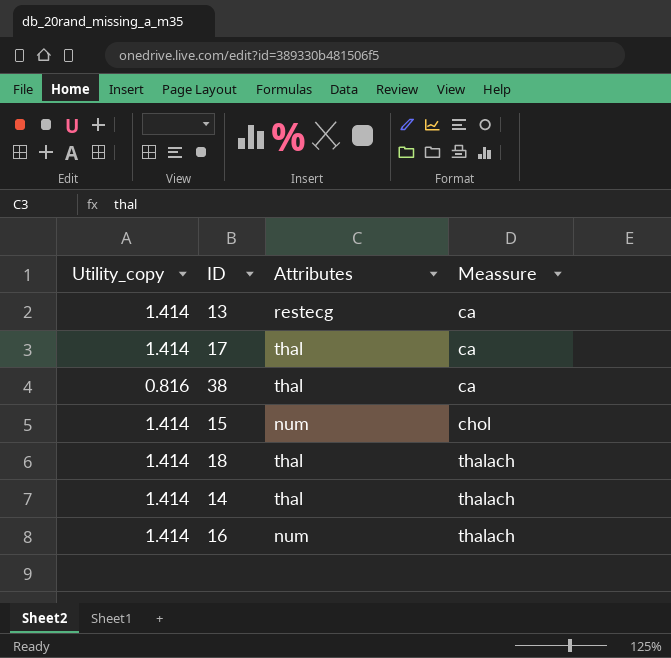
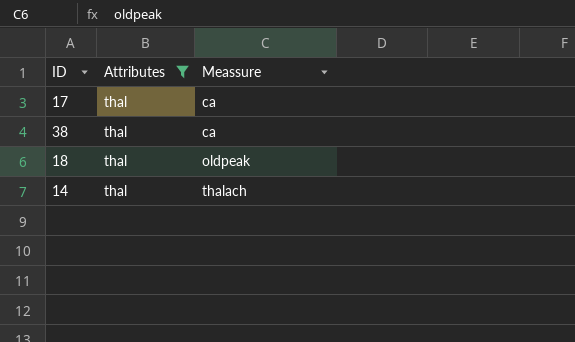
filter: none -> Attributes = thal
column Utility_copy | position: 1 -> none
18 | Meassure: thalach -> oldpeak

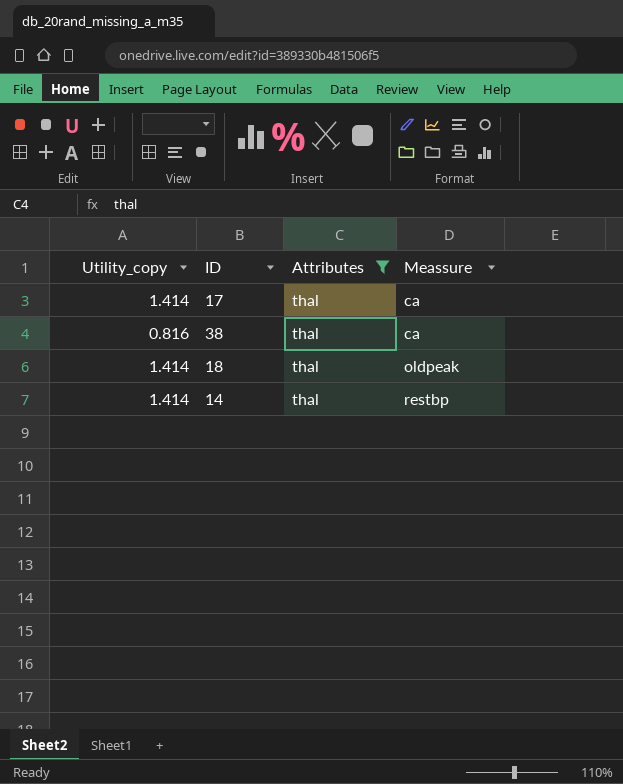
column Utility_copy | position: none -> 1
14 | Meassure: thalach -> restbp

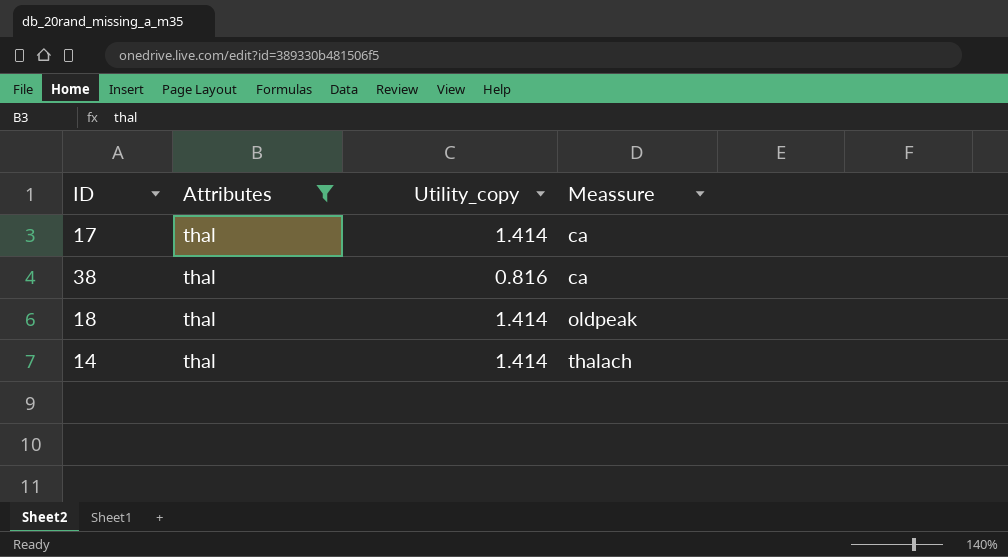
column Utility_copy | position: 1 -> 3
14 | Meassure: restbp -> thalach

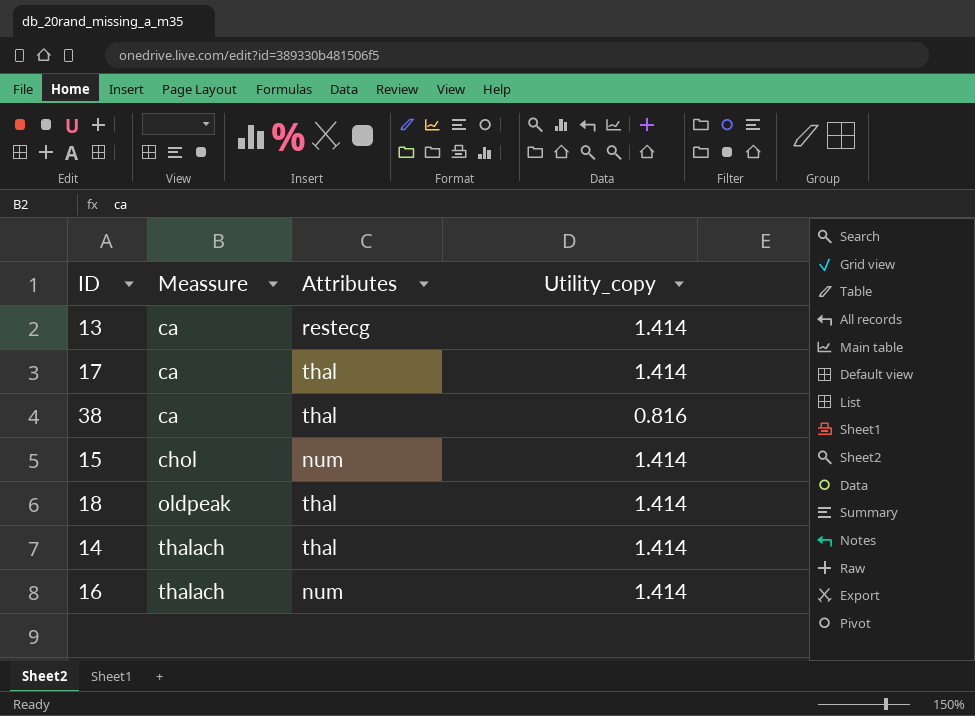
filter: Attributes = thal -> none
column Meassure | position: 4 -> 2

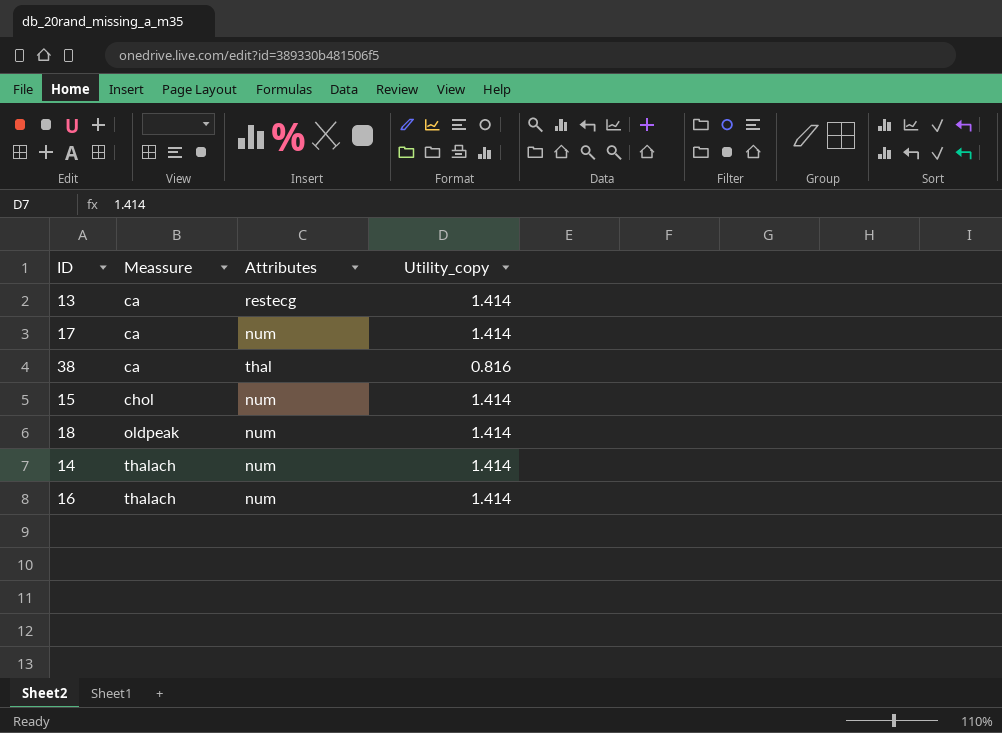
17 | Attributes: thal -> num
18 | Attributes: thal -> num
14 | Attributes: thal -> num

